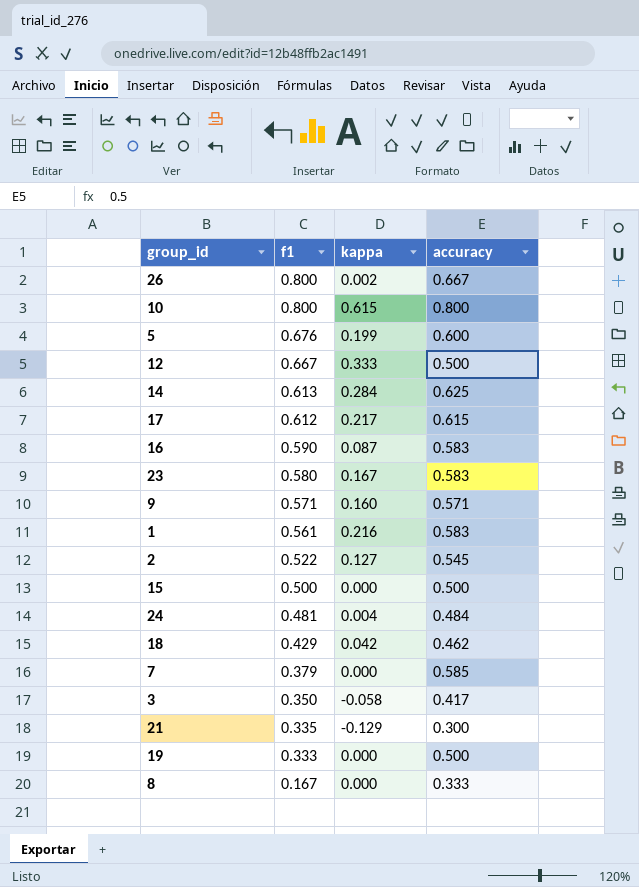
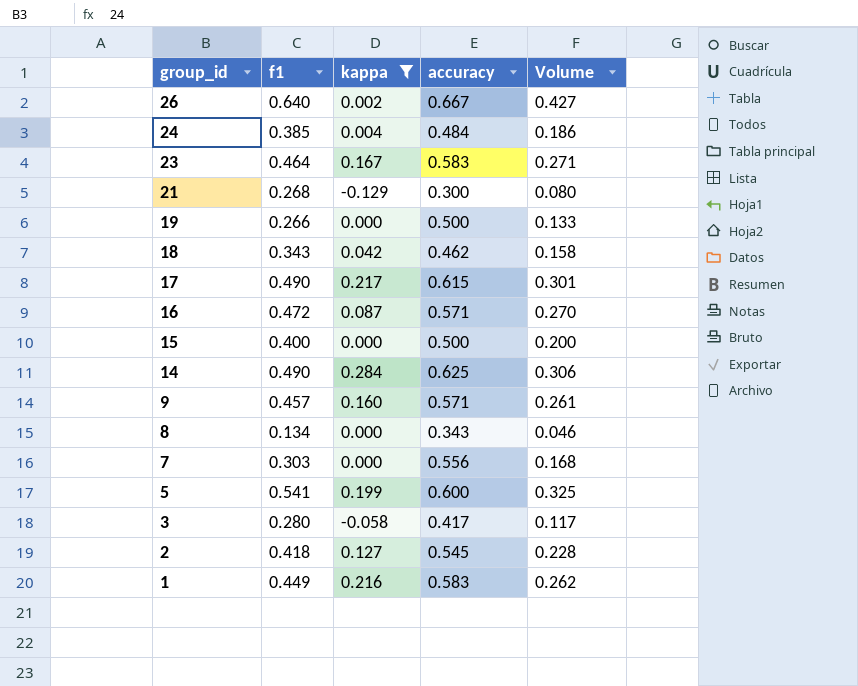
filter: none -> kappa <= 0.284
row order: f1 descending -> group_id descending
column Volume | formula: none -> [f1] * [accuracy]
26 | f1: 0.800 -> 0.640
24 | f1: 0.481 -> 0.385
23 | f1: 0.580 -> 0.464
21 | f1: 0.335 -> 0.268
19 | f1: 0.333 -> 0.266
18 | f1: 0.429 -> 0.343
17 | f1: 0.612 -> 0.490
16 | f1: 0.590 -> 0.472
16 | accuracy: 0.583 -> 0.571
15 | f1: 0.500 -> 0.400
14 | f1: 0.613 -> 0.490
9 | f1: 0.571 -> 0.457
8 | f1: 0.167 -> 0.134
8 | accuracy: 0.333 -> 0.343
7 | f1: 0.379 -> 0.303
7 | accuracy: 0.585 -> 0.556
5 | f1: 0.676 -> 0.541
3 | f1: 0.350 -> 0.280
2 | f1: 0.522 -> 0.418
1 | f1: 0.561 -> 0.449

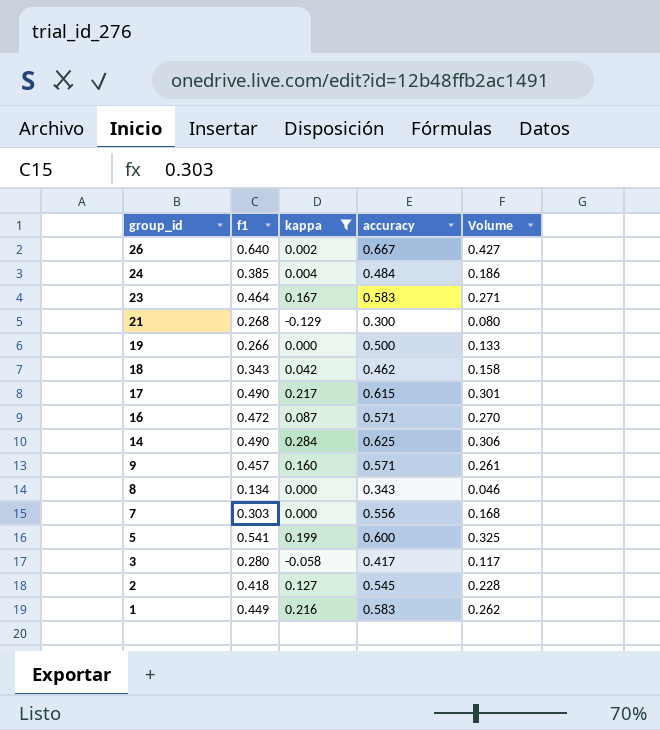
row 15: 0.400 | 0.000 | 0.500 | 0.200 -> none

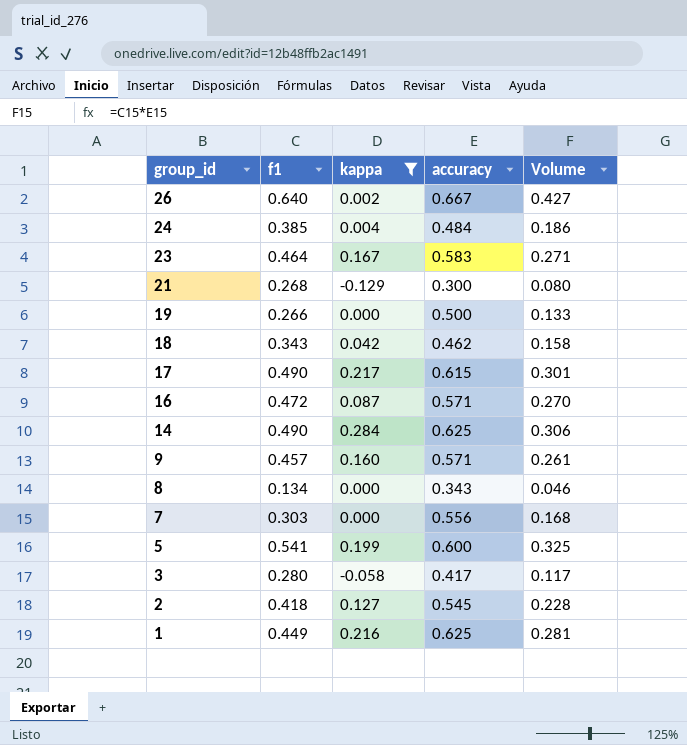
1 | accuracy: 0.583 -> 0.625
1 | Volume: 0.262 -> 0.281

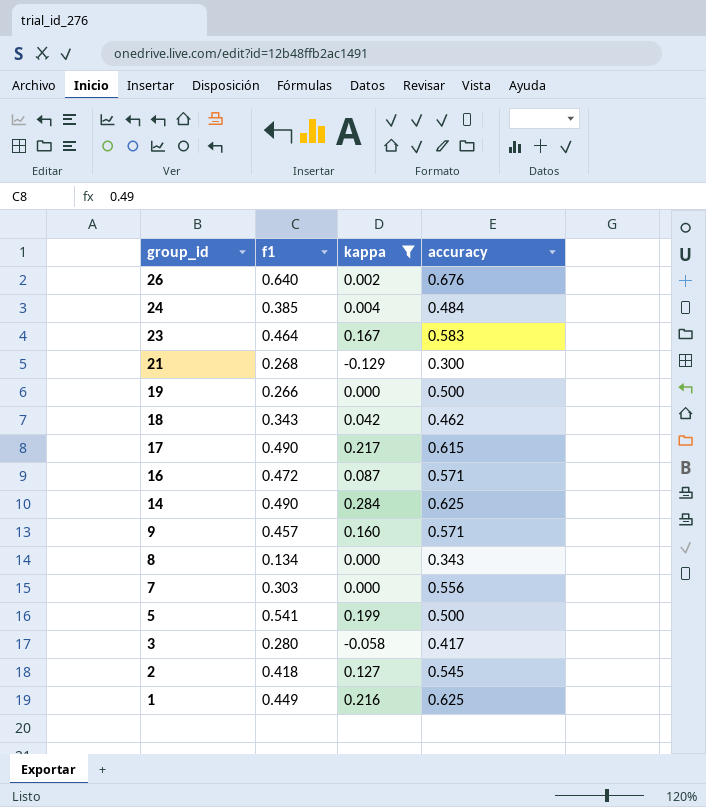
column Volume | formula: [f1] * [accuracy] -> none
26 | accuracy: 0.667 -> 0.676
5 | accuracy: 0.600 -> 0.500

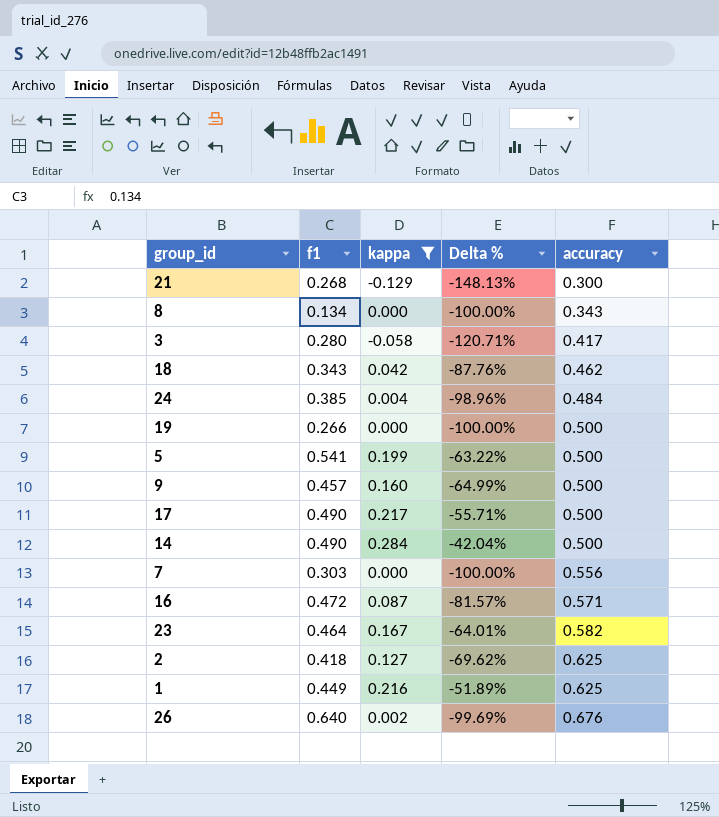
row order: group_id descending -> accuracy ascending
column Delta % | formula: none -> ([kappa] - [f1]) / [f1]
9 | accuracy: 0.571 -> 0.500
17 | accuracy: 0.615 -> 0.500
14 | accuracy: 0.625 -> 0.500
23 | accuracy: 0.583 -> 0.582
2 | accuracy: 0.545 -> 0.625

